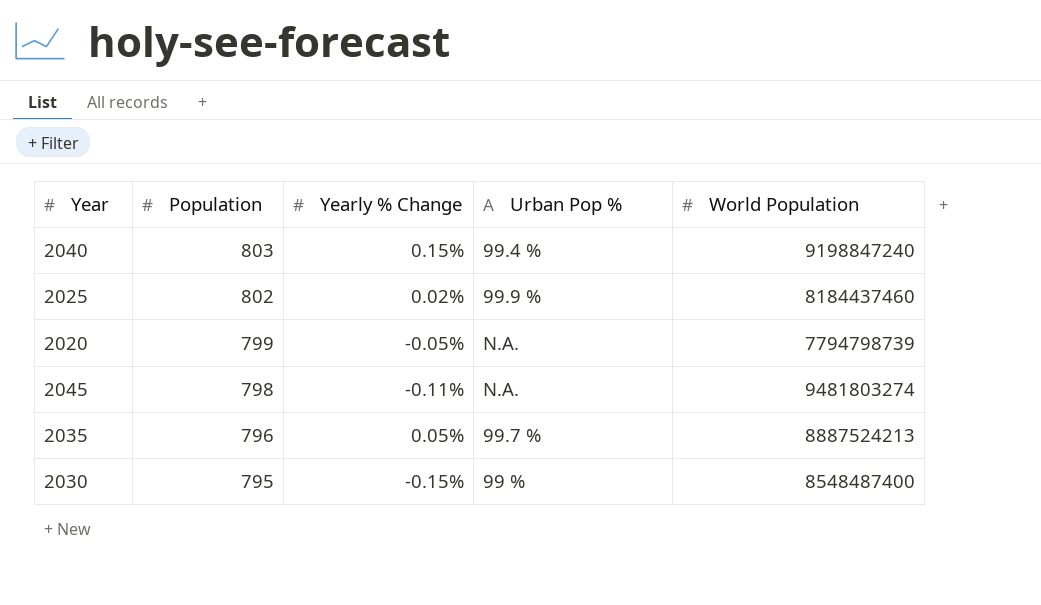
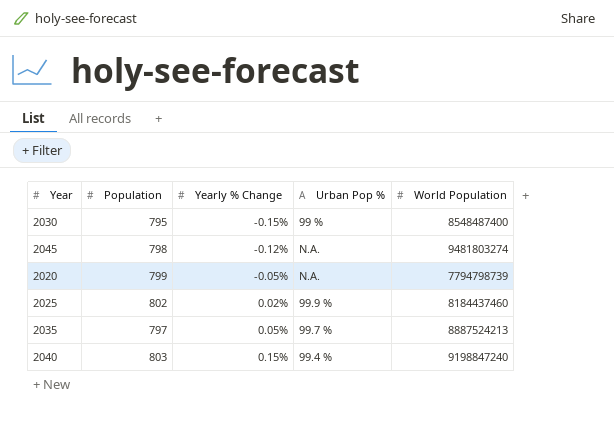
row order: Population descending -> Yearly % Change ascending
2045 | Yearly % Change: -0.11% -> -0.12%
2035 | Population: 796 -> 797

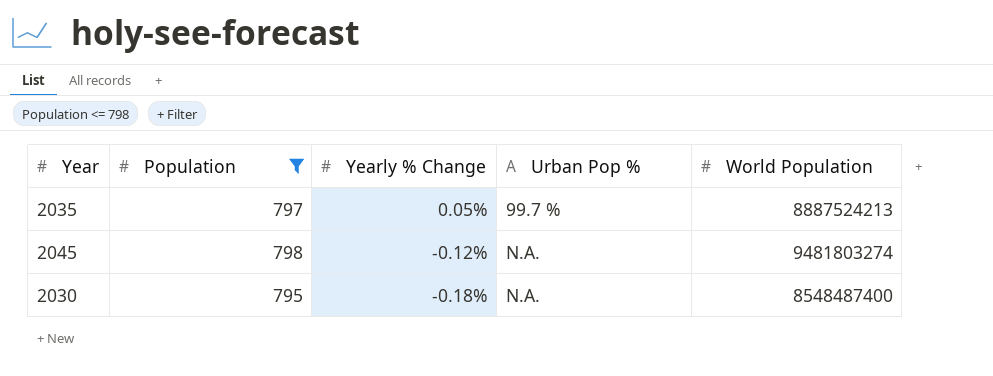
filter: none -> Population <= 798
row order: Yearly % Change ascending -> Yearly % Change descending
2030 | Yearly % Change: -0.15% -> -0.18%
2030 | Urban Pop %: 99 % -> N.A.

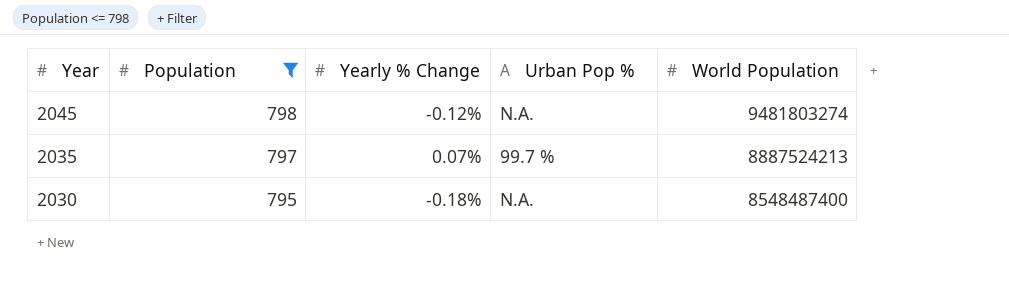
row order: Yearly % Change descending -> Year descending
2035 | Yearly % Change: 0.05% -> 0.07%

